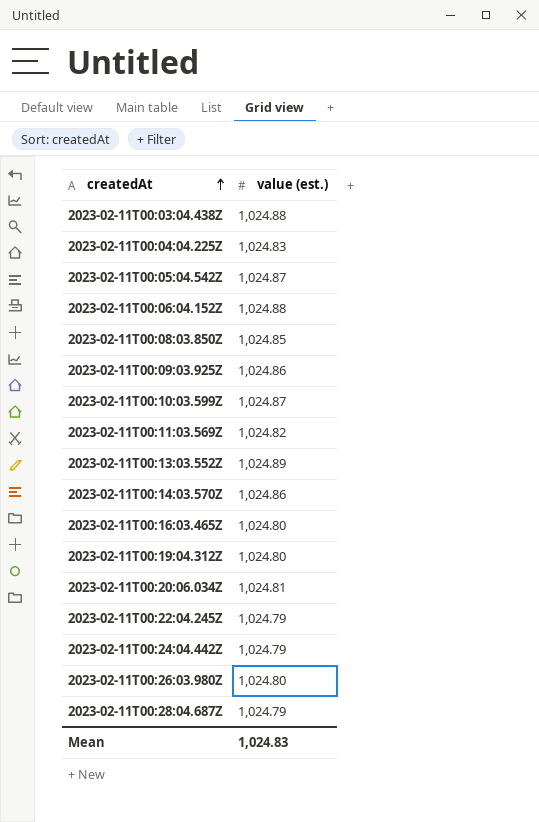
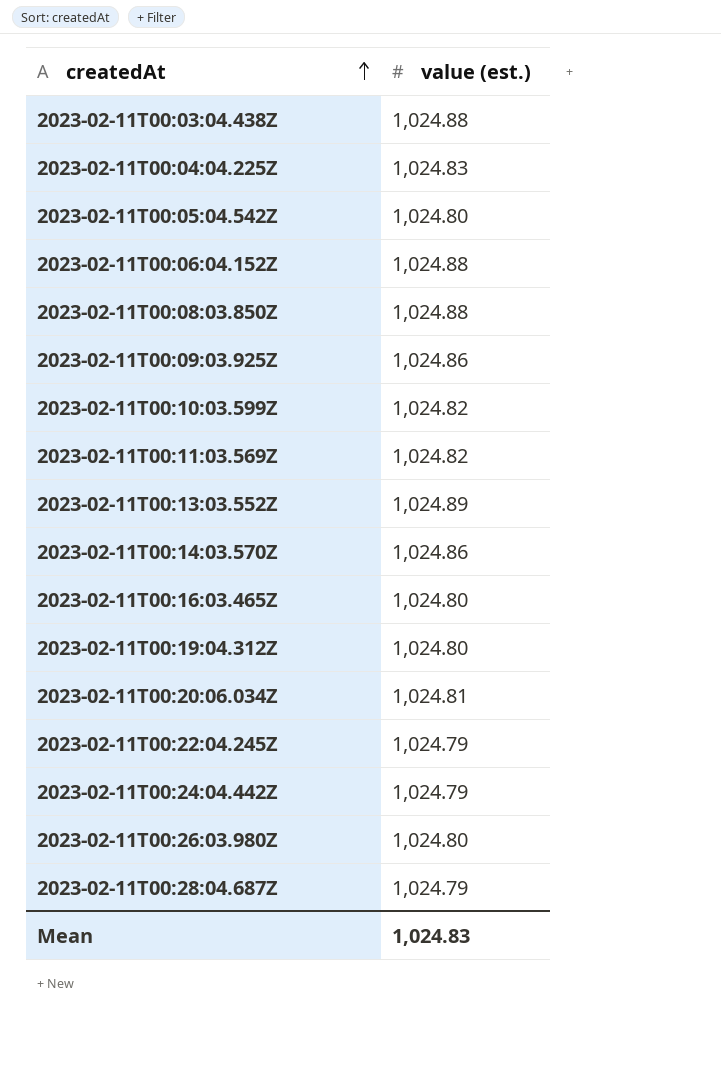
2023-02-11T00:05:04.542Z | value (est.): 1,024.87 -> 1,024.80
2023-02-11T00:08:03.850Z | value (est.): 1,024.85 -> 1,024.88
2023-02-11T00:10:03.599Z | value (est.): 1,024.87 -> 1,024.82

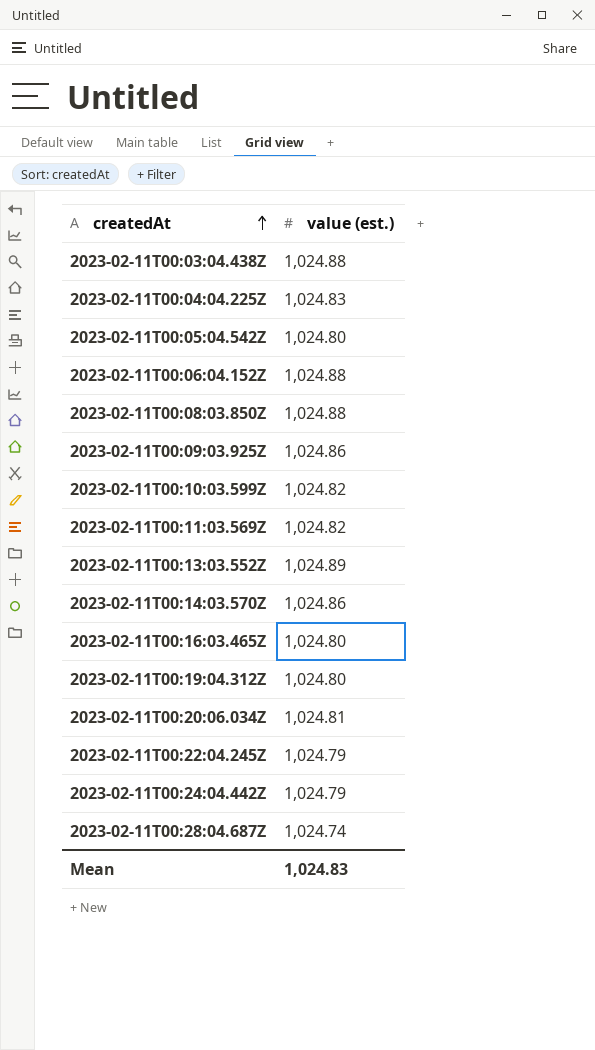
row 2023-02-11T00:26:03.980Z: 1,024.80 -> none
2023-02-11T00:28:04.687Z | value (est.): 1,024.79 -> 1,024.74

